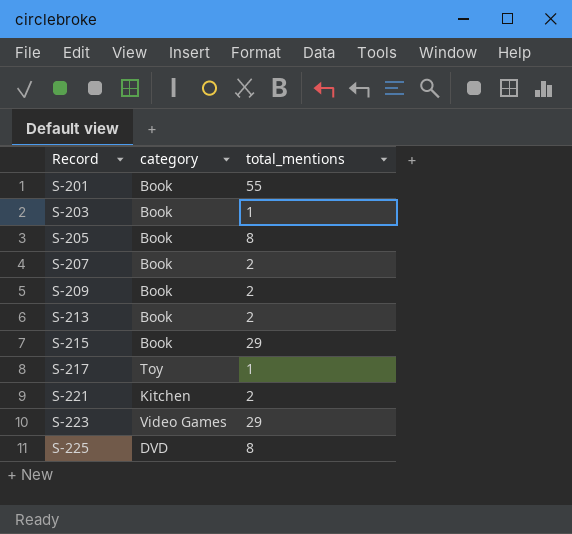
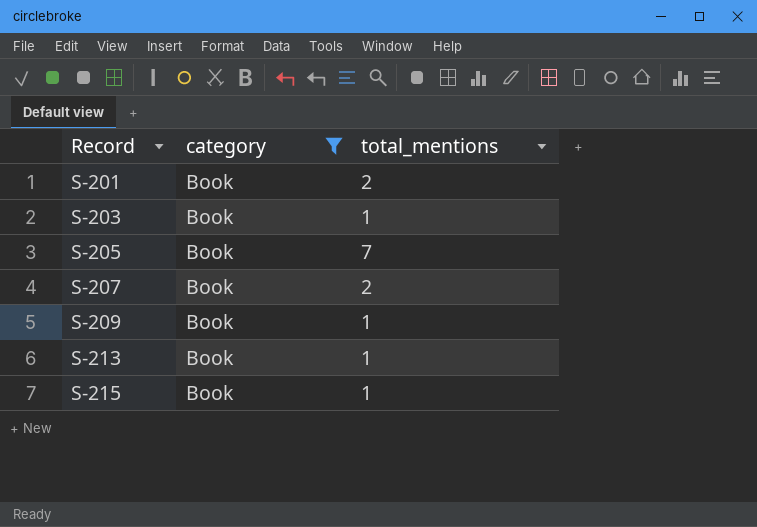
filter: none -> category = Book
S-201 | total_mentions: 55 -> 2
S-205 | total_mentions: 8 -> 7
S-209 | total_mentions: 2 -> 1
S-213 | total_mentions: 2 -> 1
S-215 | total_mentions: 29 -> 1

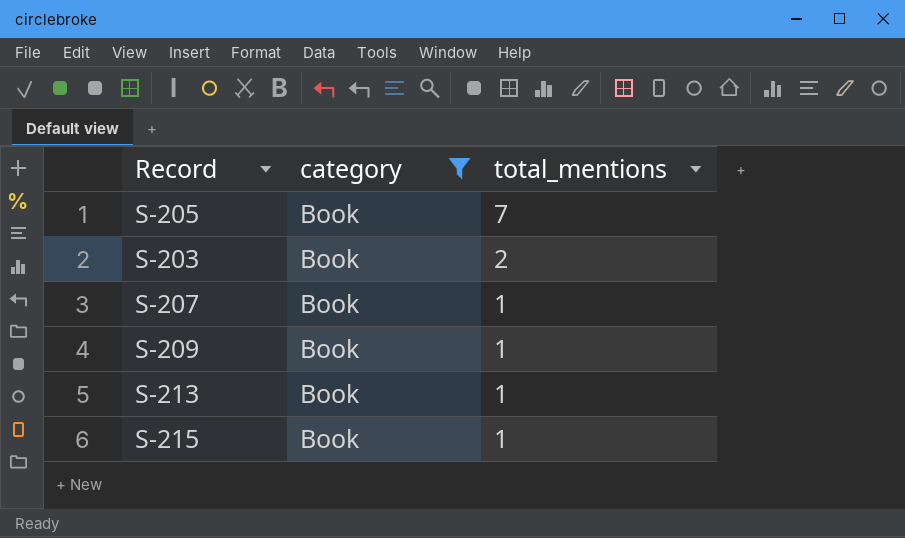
row order: Record ascending -> total_mentions descending
row S-201: Book | 2 -> none
S-203 | total_mentions: 1 -> 2
S-207 | total_mentions: 2 -> 1

